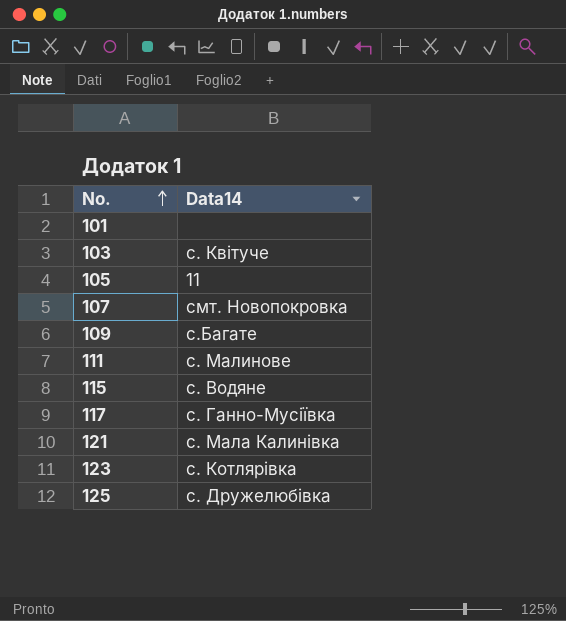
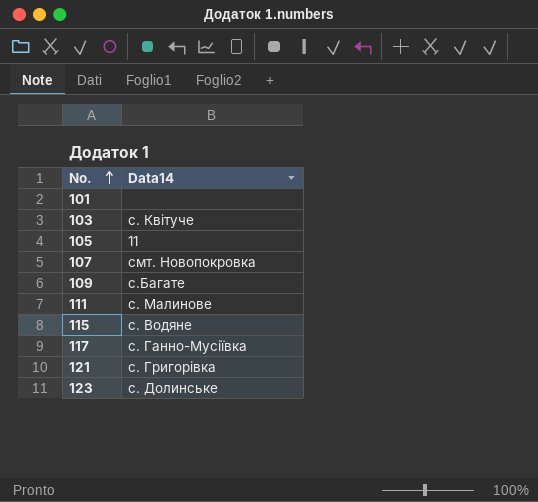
row 125: с. Дружелюбівка -> none
121 | Data14: с. Мала Калинівка -> с. Григорівка
123 | Data14: с. Котлярівка -> с. Долинське

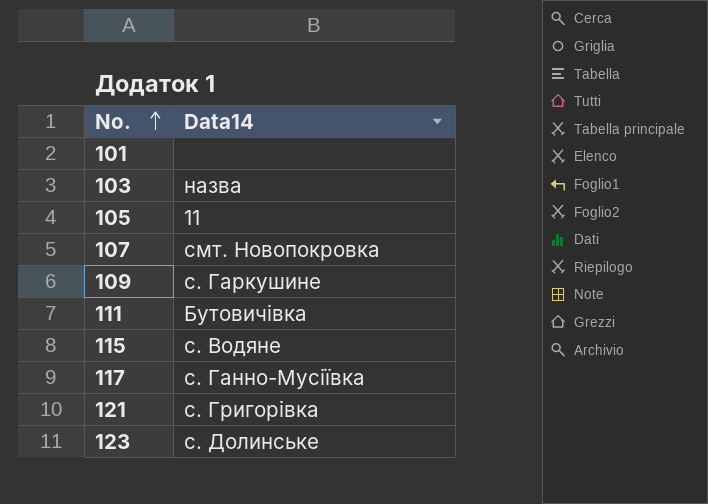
103 | Data14: с. Квітуче -> назва
109 | Data14: с.Багате -> с. Гаркушине
111 | Data14: с. Малинове -> Бутовичівка

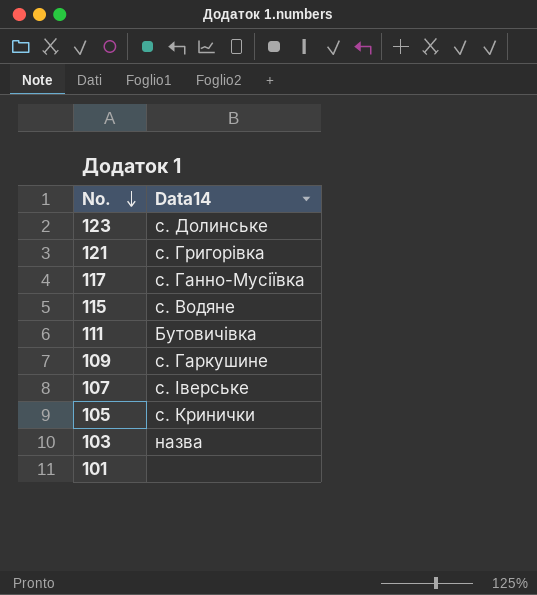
row order: No. ascending -> No. descending
107 | Data14: смт. Новопокровка -> с. Іверське
105 | Data14: 11 -> с. Кринички

